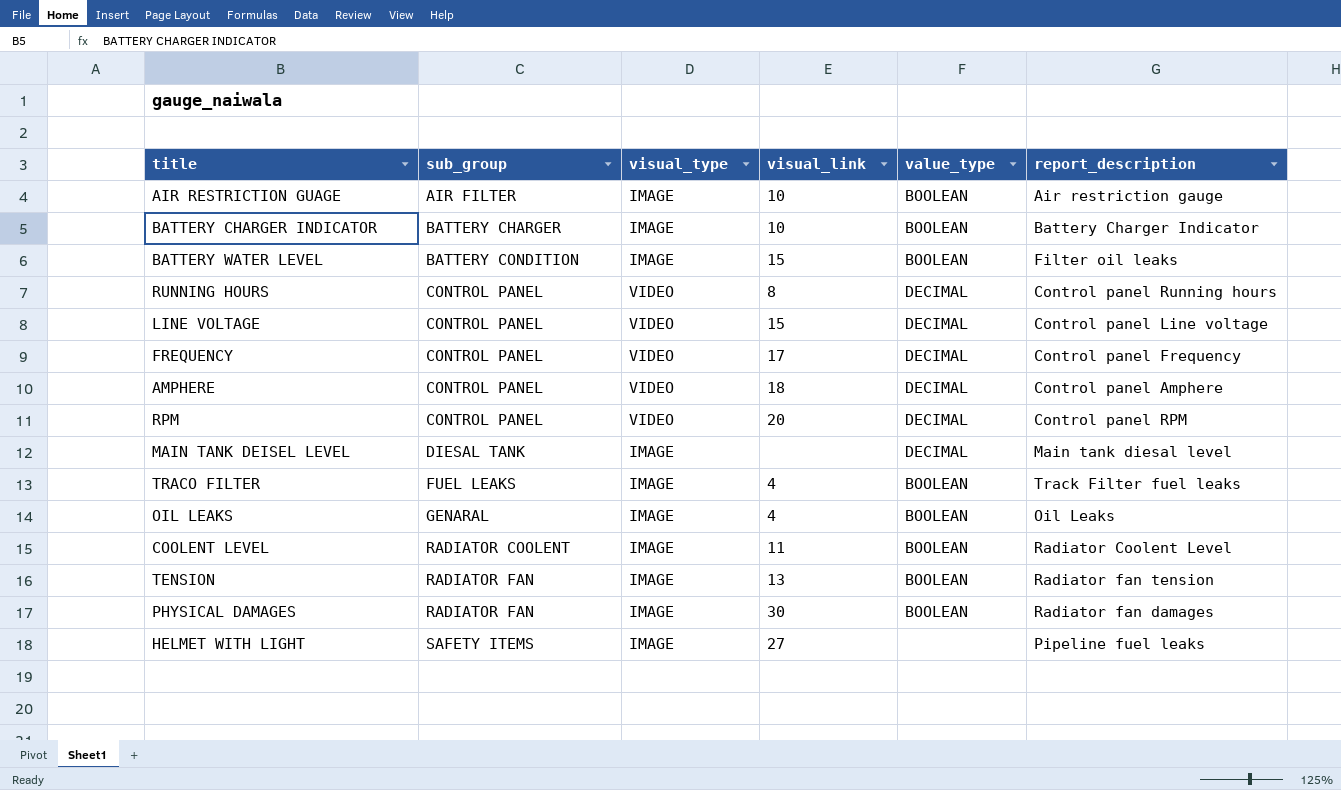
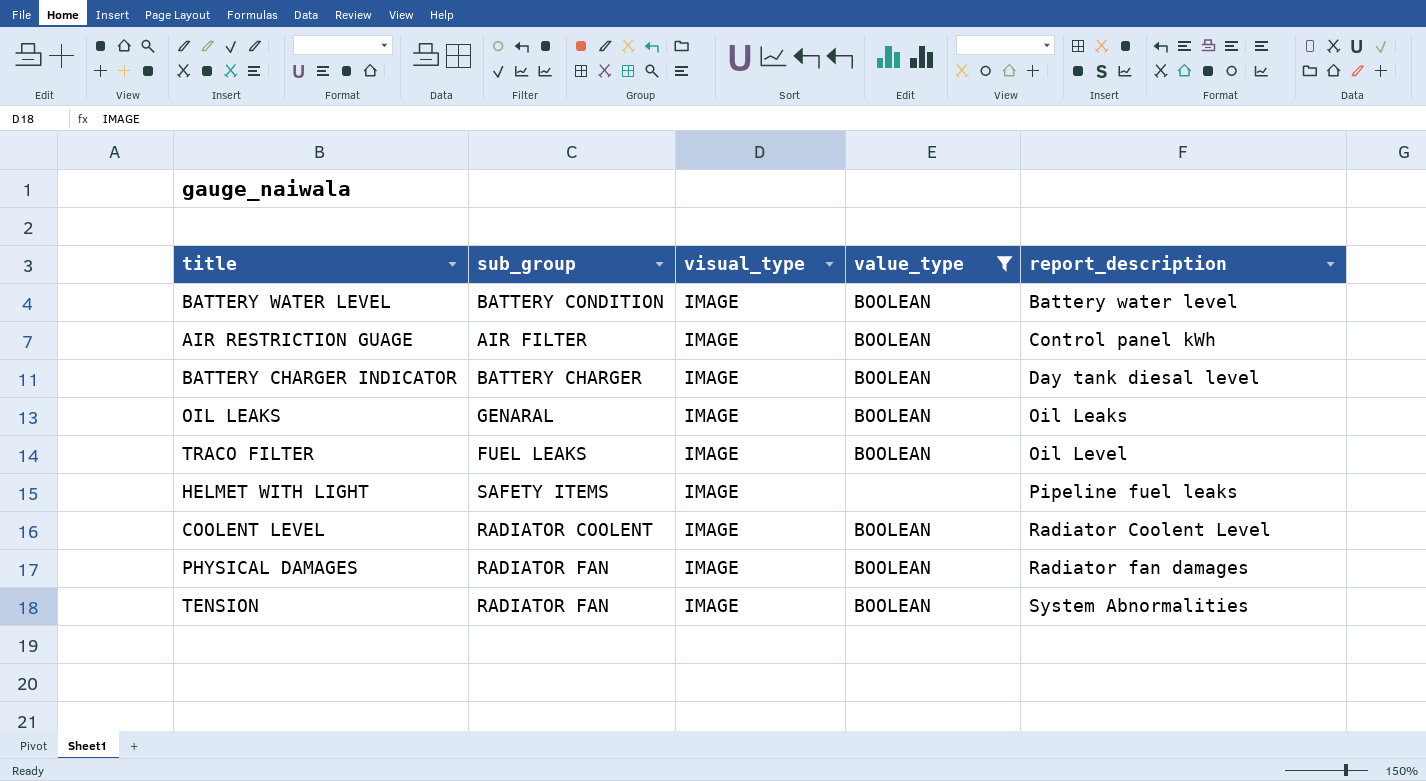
filter: none -> value_type != DECIMAL
row order: sub_group ascending -> report_description ascending
column visual_link | position: 4 -> none
BATTERY WATER LEVEL | report_description: Filter oil leaks -> Battery water level
AIR RESTRICTION GUAGE | report_description: Air restriction gauge -> Control panel kWh
BATTERY CHARGER INDICATOR | report_description: Battery Charger Indicator -> Day tank diesal level
TRACO FILTER | report_description: Track Filter fuel leaks -> Oil Level
TENSION | report_description: Radiator fan tension -> System Abnormalities

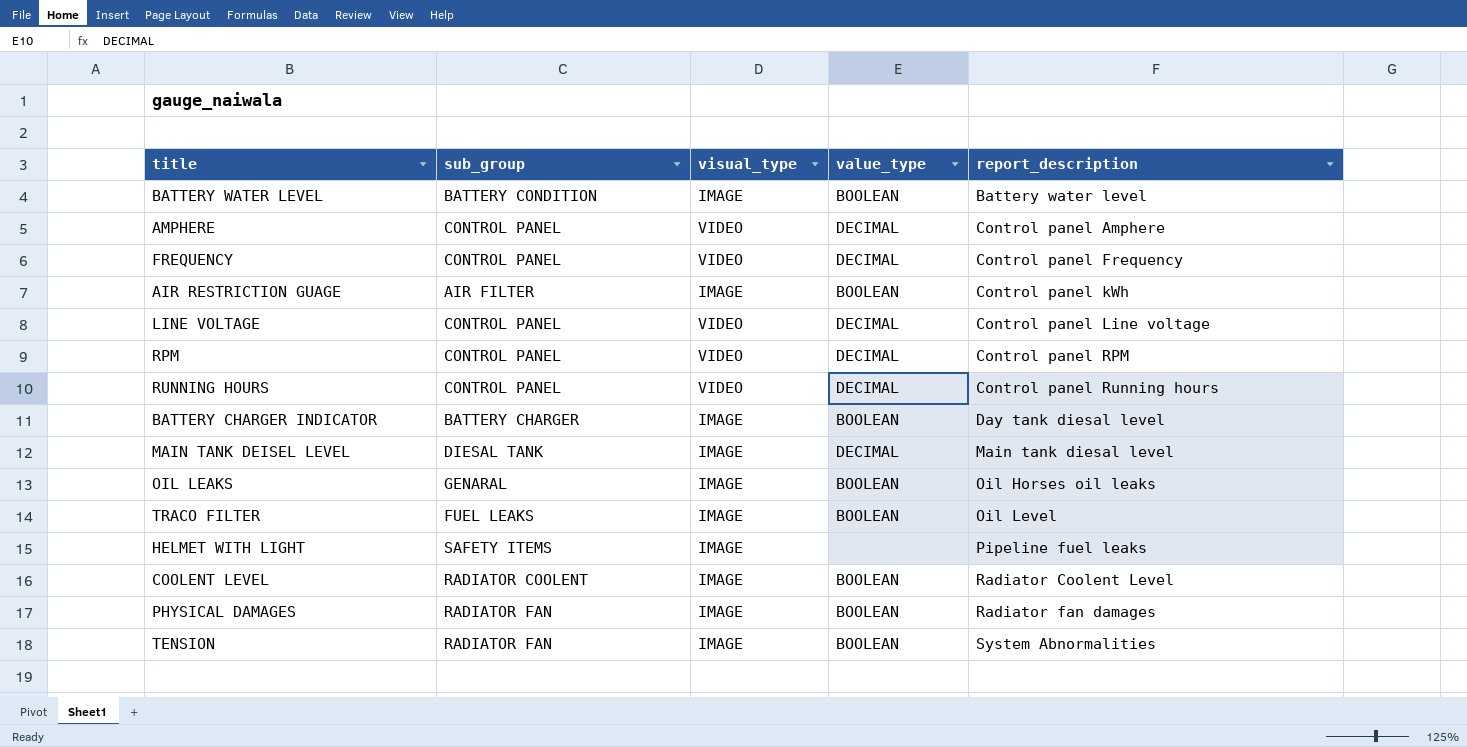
filter: value_type != DECIMAL -> none
OIL LEAKS | report_description: Oil Leaks -> Oil Horses oil leaks

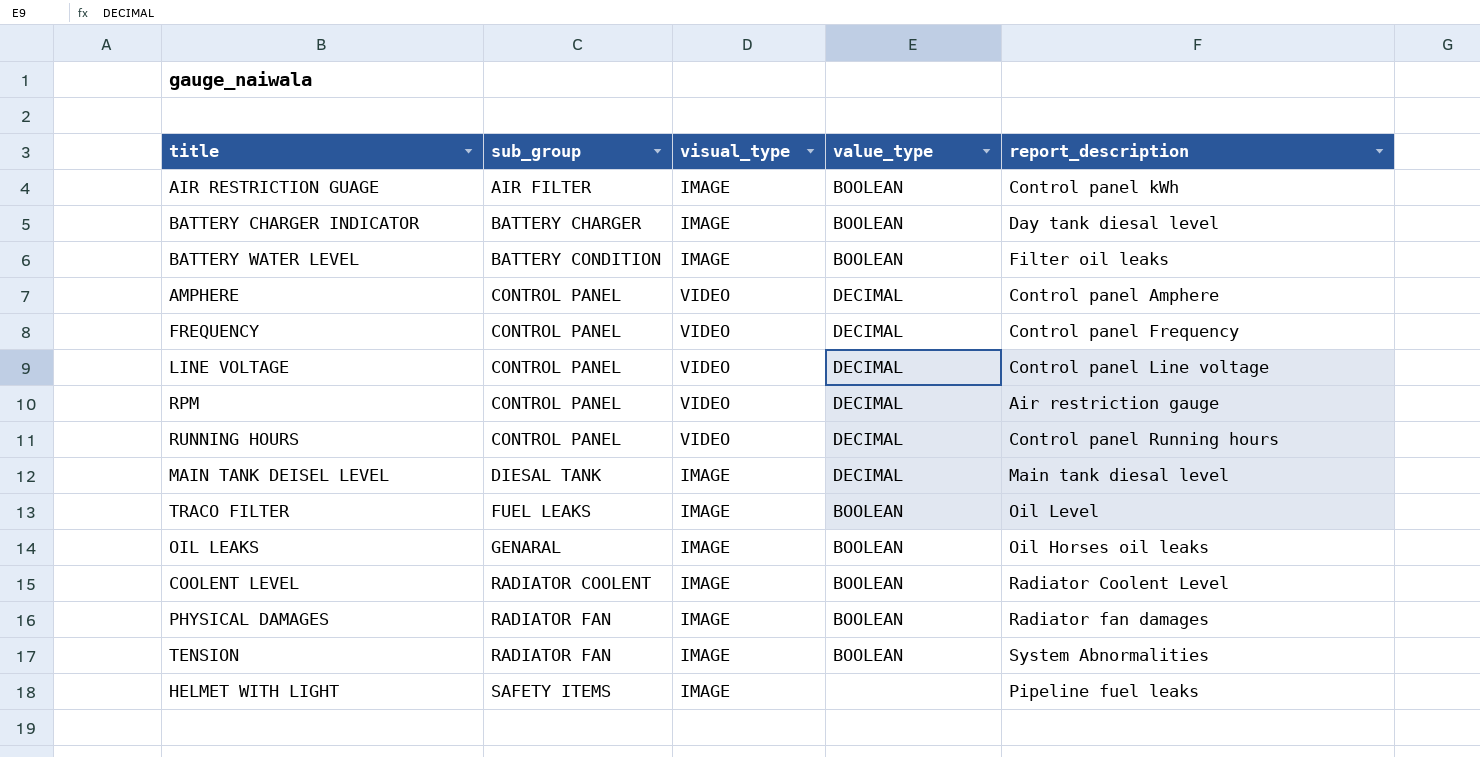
row order: report_description ascending -> sub_group ascending
BATTERY WATER LEVEL | report_description: Battery water level -> Filter oil leaks
RPM | report_description: Control panel RPM -> Air restriction gauge

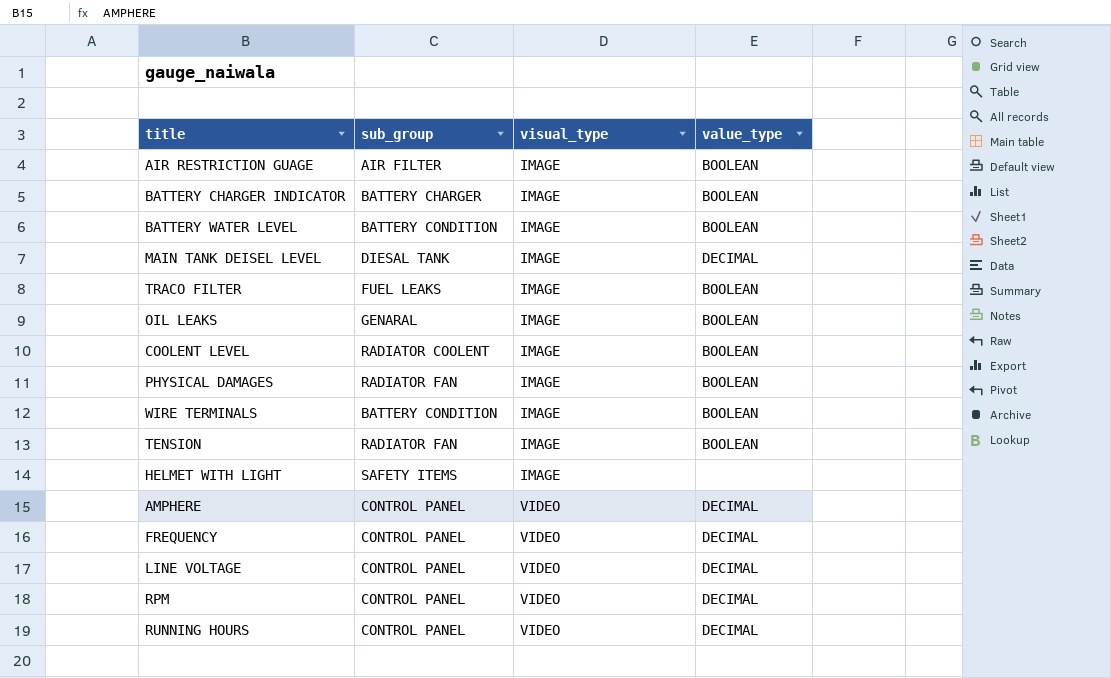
row order: sub_group ascending -> visual_type ascending
column report_description | position: 5 -> none
row WIRE TERMINALS: none -> BATTERY CONDITION | IMAGE | BOOLEAN

